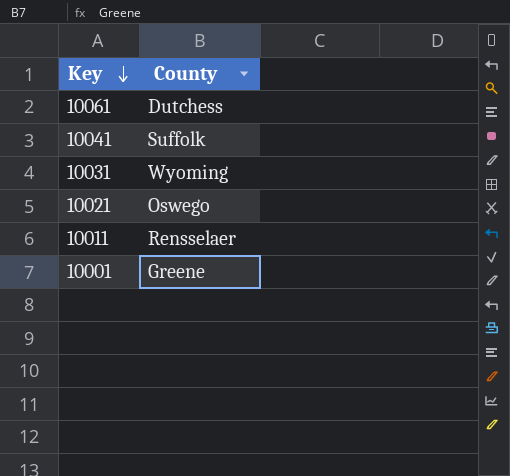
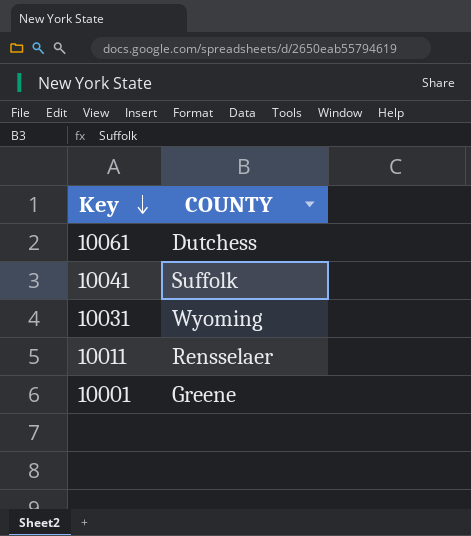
column name: County -> COUNTY
row 10021: Oswego -> none

